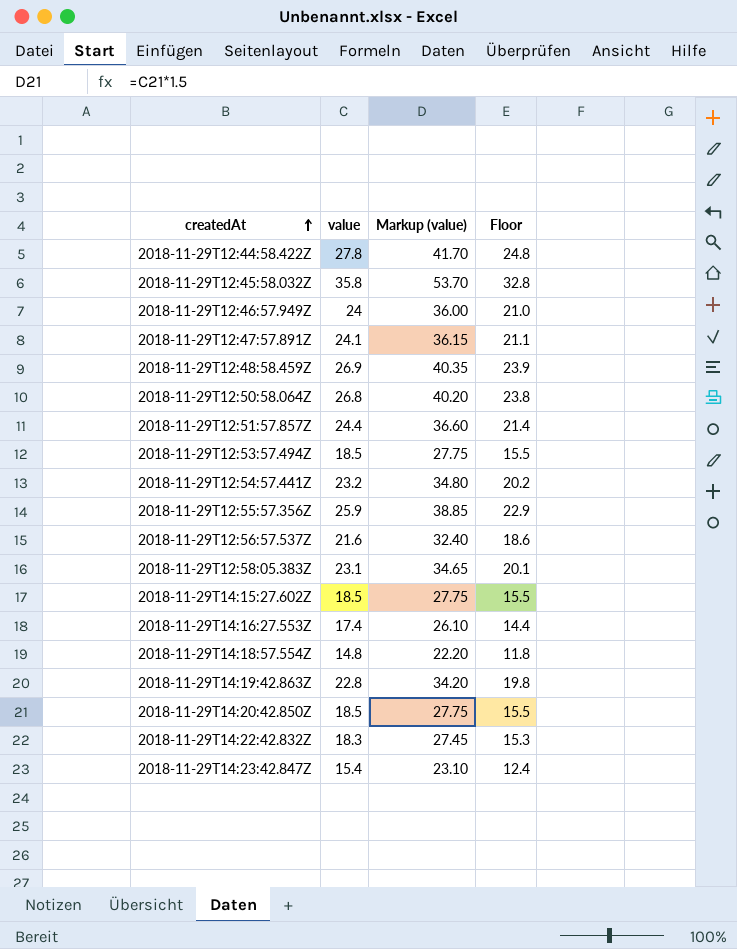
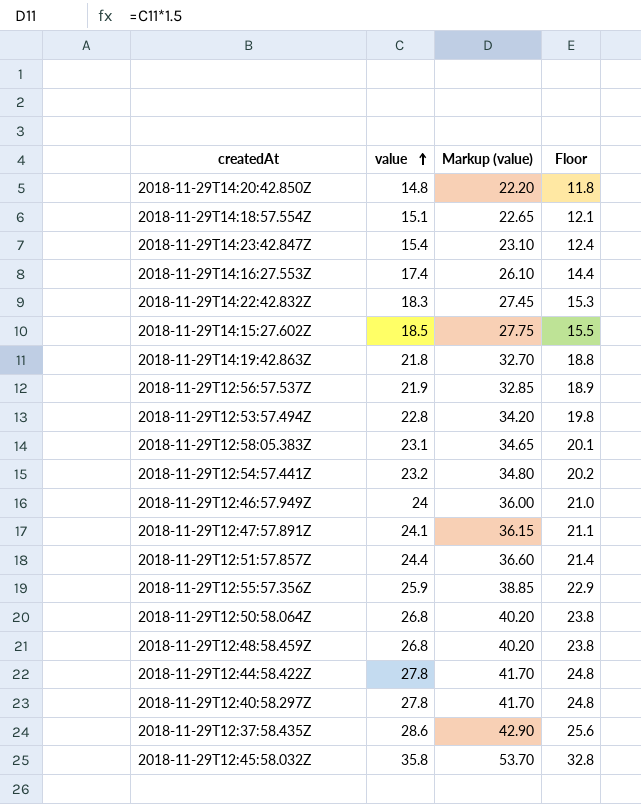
row order: createdAt ascending -> value ascending
2018-11-29T14:20:42.850Z | value: 18.5 -> 14.8
2018-11-29T14:20:42.850Z | Markup (value): 27.75 -> 22.20
2018-11-29T14:20:42.850Z | Floor: 15.5 -> 11.8
2018-11-29T14:18:57.554Z | value: 14.8 -> 15.1
2018-11-29T14:18:57.554Z | Markup (value): 22.20 -> 22.65
2018-11-29T14:18:57.554Z | Floor: 11.8 -> 12.1
2018-11-29T14:19:42.863Z | value: 22.8 -> 21.8
2018-11-29T14:19:42.863Z | Markup (value): 34.20 -> 32.70
2018-11-29T14:19:42.863Z | Floor: 19.8 -> 18.8
2018-11-29T12:56:57.537Z | value: 21.6 -> 21.9
2018-11-29T12:56:57.537Z | Markup (value): 32.40 -> 32.85
2018-11-29T12:56:57.537Z | Floor: 18.6 -> 18.9
2018-11-29T12:53:57.494Z | value: 18.5 -> 22.8
2018-11-29T12:53:57.494Z | Markup (value): 27.75 -> 34.20
2018-11-29T12:53:57.494Z | Floor: 15.5 -> 19.8
2018-11-29T12:48:58.459Z | value: 26.9 -> 26.8
2018-11-29T12:48:58.459Z | Markup (value): 40.35 -> 40.20
2018-11-29T12:48:58.459Z | Floor: 23.9 -> 23.8
row 2018-11-29T12:40:58.297Z: none -> 27.8 | 41.70 | 24.8
row 2018-11-29T12:37:58.435Z: none -> 28.6 | 42.90 | 25.6

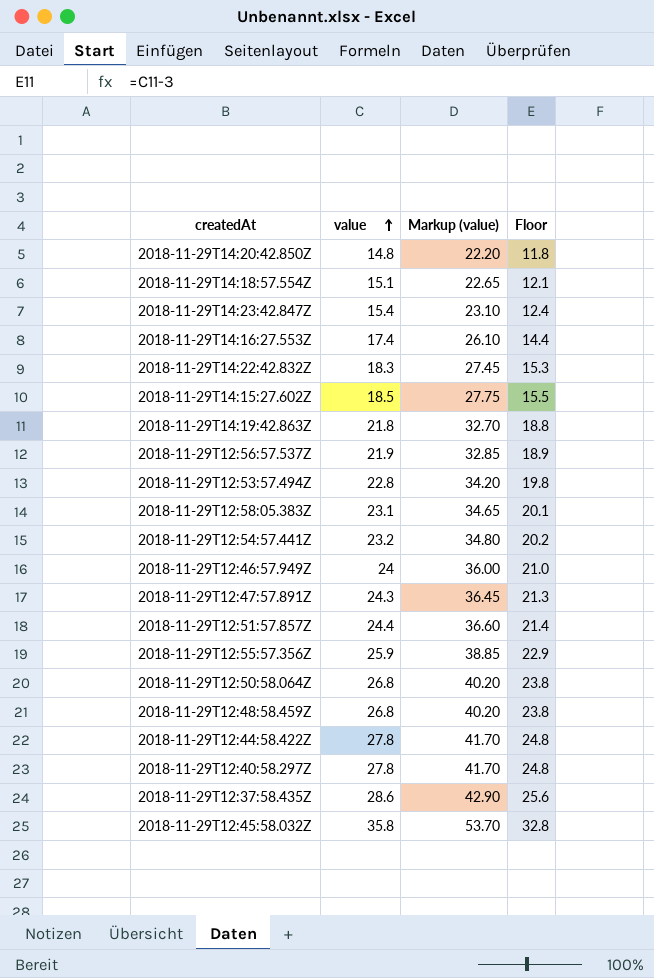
2018-11-29T12:47:57.891Z | value: 24.1 -> 24.3
2018-11-29T12:47:57.891Z | Markup (value): 36.15 -> 36.45
2018-11-29T12:47:57.891Z | Floor: 21.1 -> 21.3

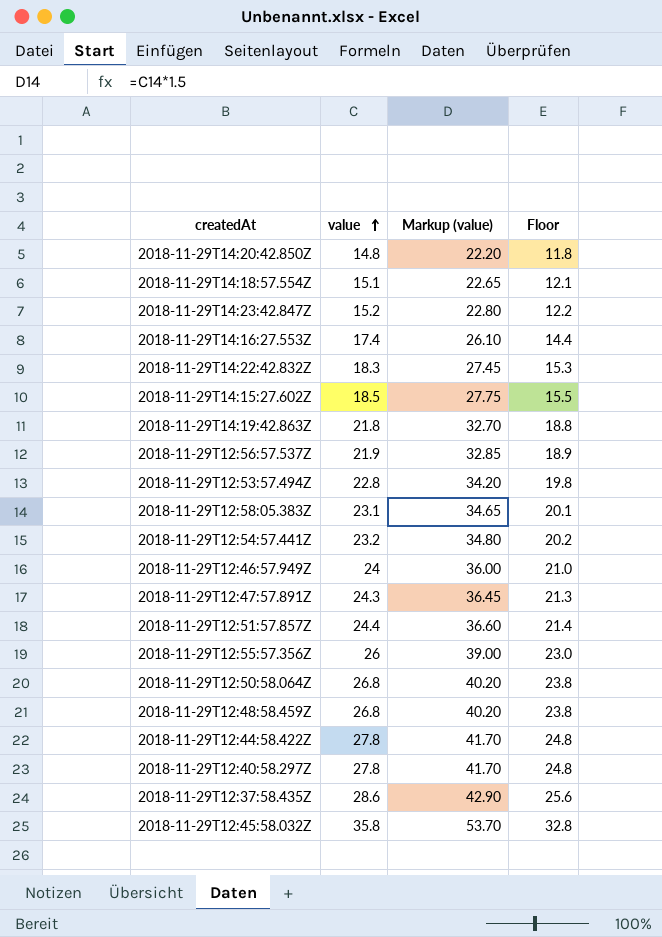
2018-11-29T14:23:42.847Z | value: 15.4 -> 15.2
2018-11-29T14:23:42.847Z | Markup (value): 23.10 -> 22.80
2018-11-29T14:23:42.847Z | Floor: 12.4 -> 12.2
2018-11-29T12:55:57.356Z | value: 25.9 -> 26
2018-11-29T12:55:57.356Z | Markup (value): 38.85 -> 39.00
2018-11-29T12:55:57.356Z | Floor: 22.9 -> 23.0

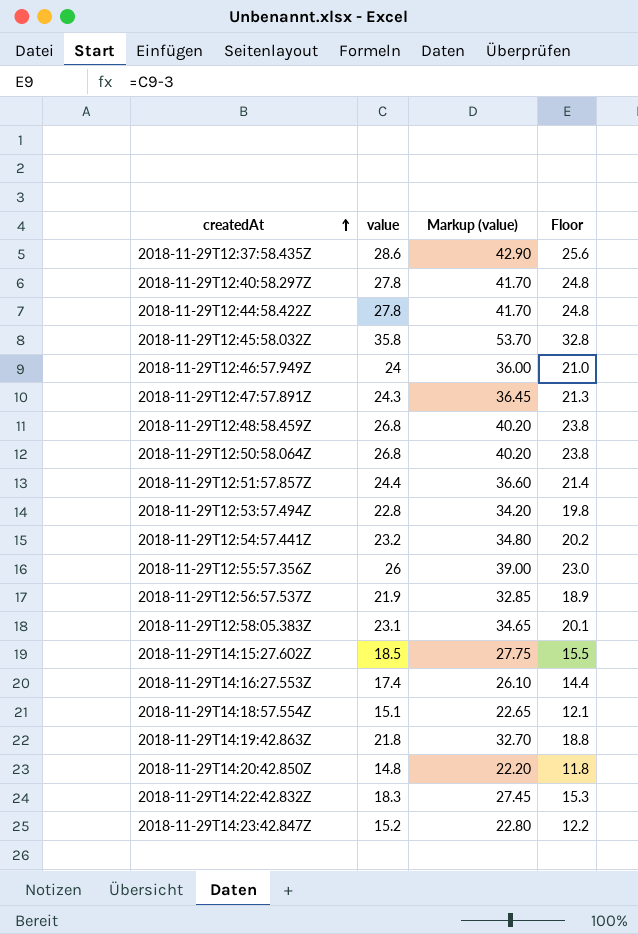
row order: value ascending -> createdAt ascending

